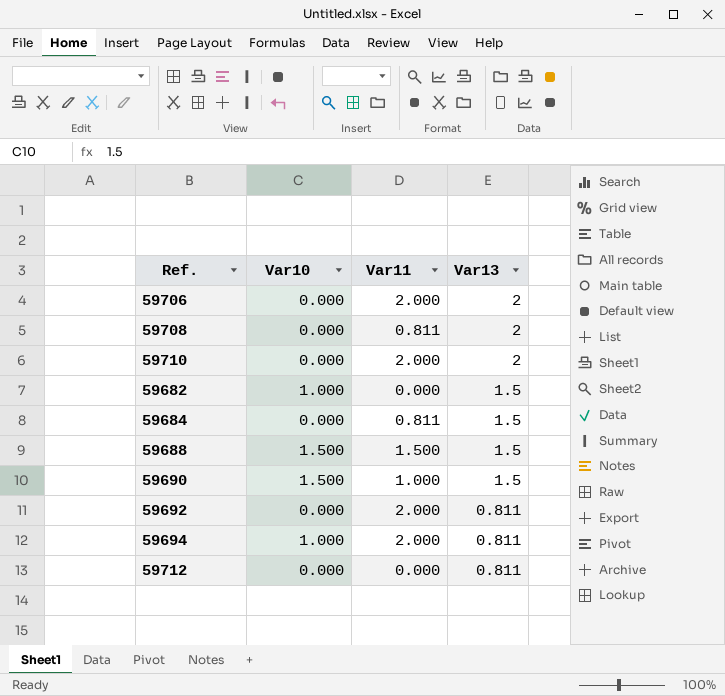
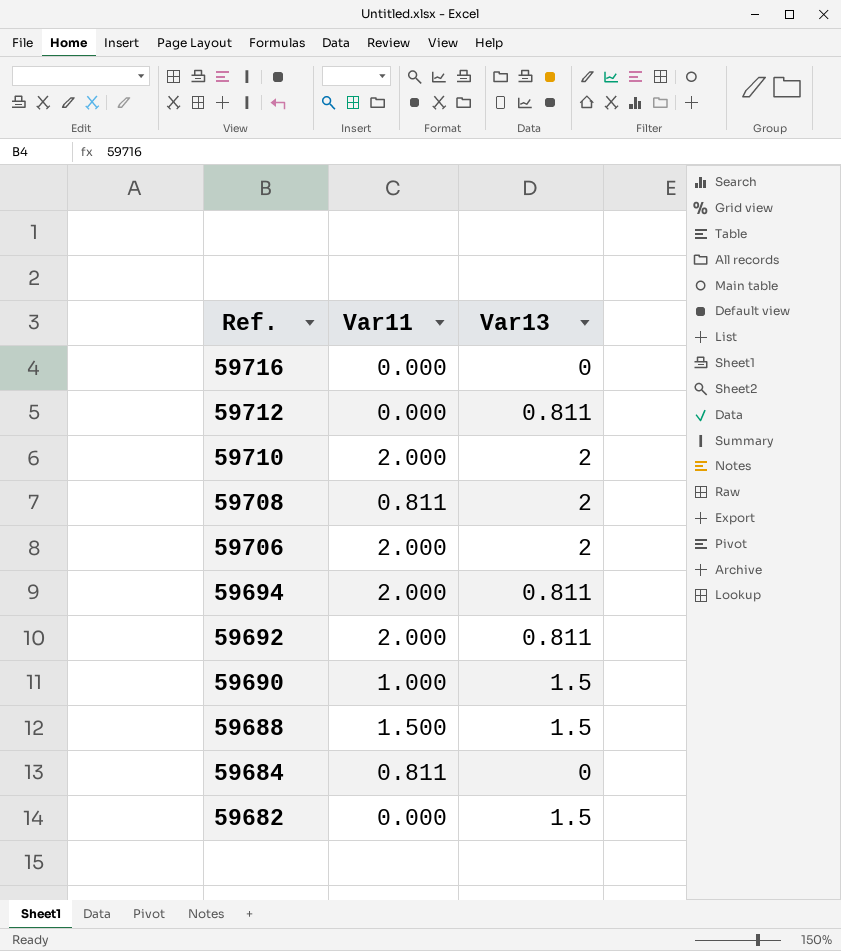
row order: Var13 descending -> Ref. descending
column Var10 | position: 2 -> none
row 59716: none -> 0.000 | 0
59684 | Var13: 1.5 -> 0

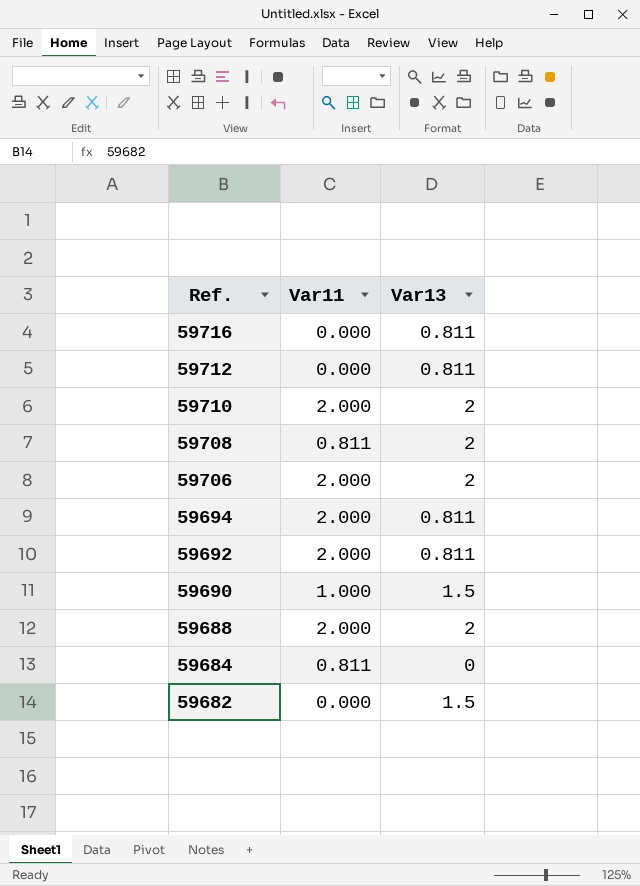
59716 | Var13: 0 -> 0.811
59688 | Var11: 1.500 -> 2.000
59688 | Var13: 1.5 -> 2

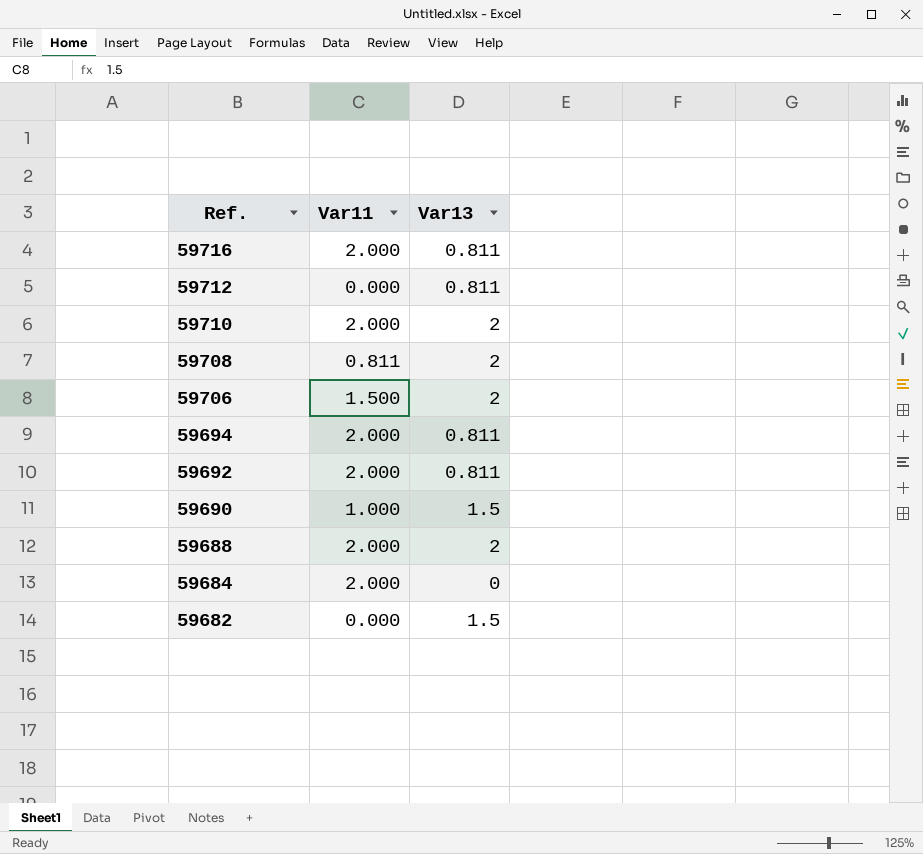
59716 | Var11: 0.000 -> 2.000
59706 | Var11: 2.000 -> 1.500
59684 | Var11: 0.811 -> 2.000

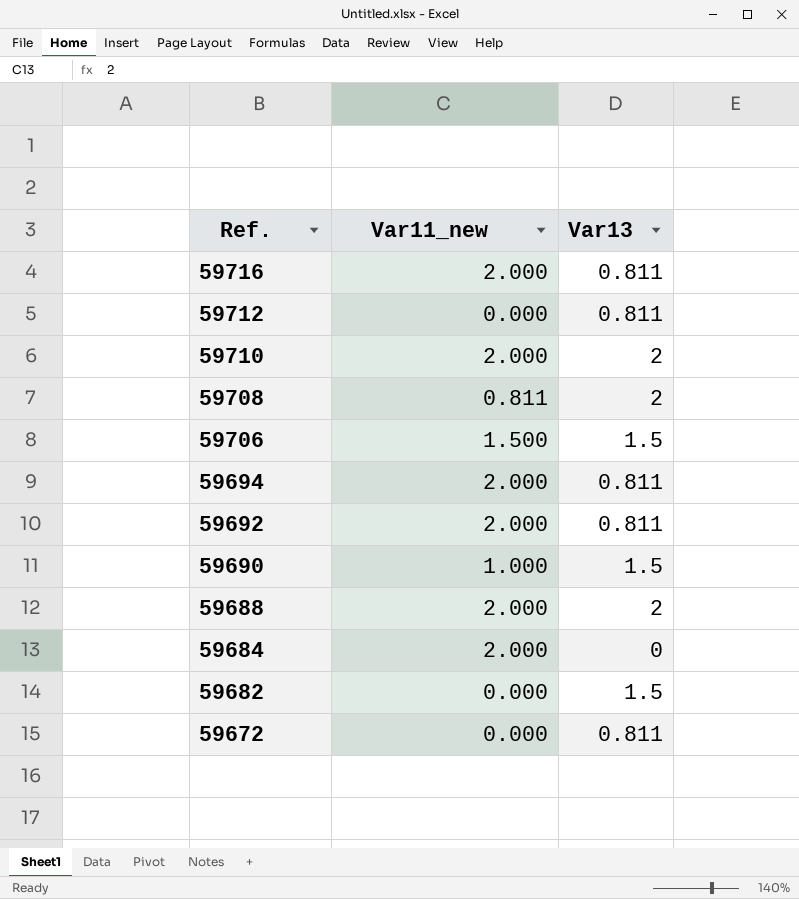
column name: Var11 -> Var11_new
59706 | Var13: 2 -> 1.5
row 59672: none -> 0.000 | 0.811

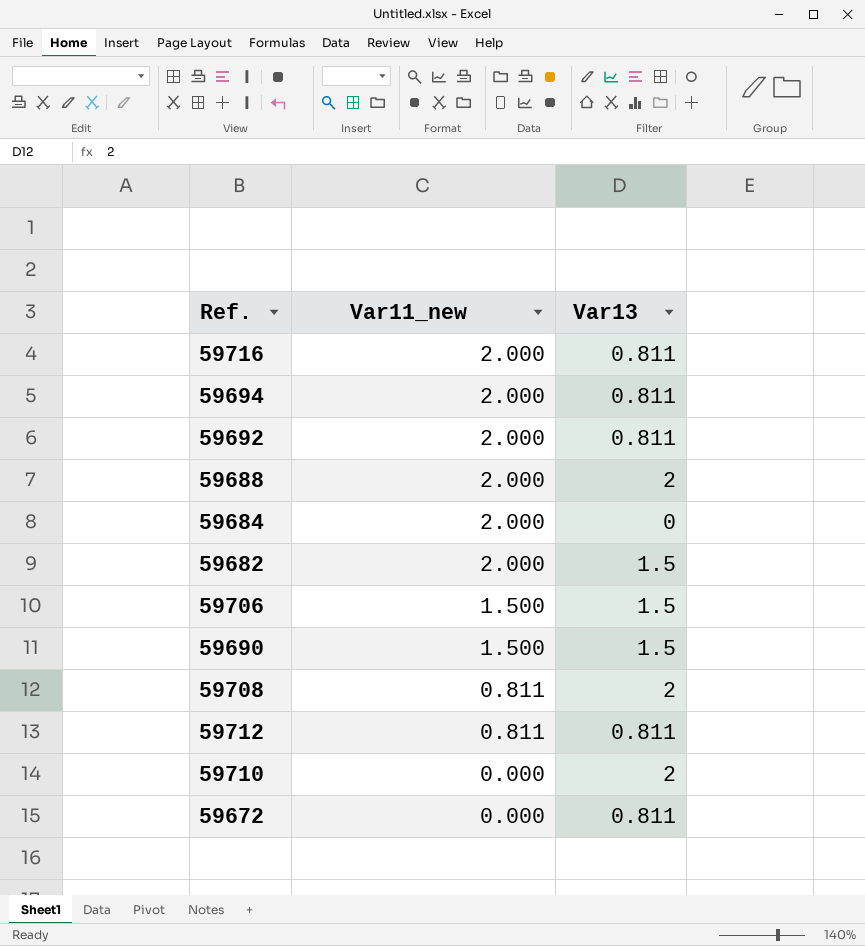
row order: Ref. descending -> Var11_new descending
59682 | Var11_new: 0.000 -> 2.000
59690 | Var11_new: 1.000 -> 1.500
59712 | Var11_new: 0.000 -> 0.811
59710 | Var11_new: 2.000 -> 0.000

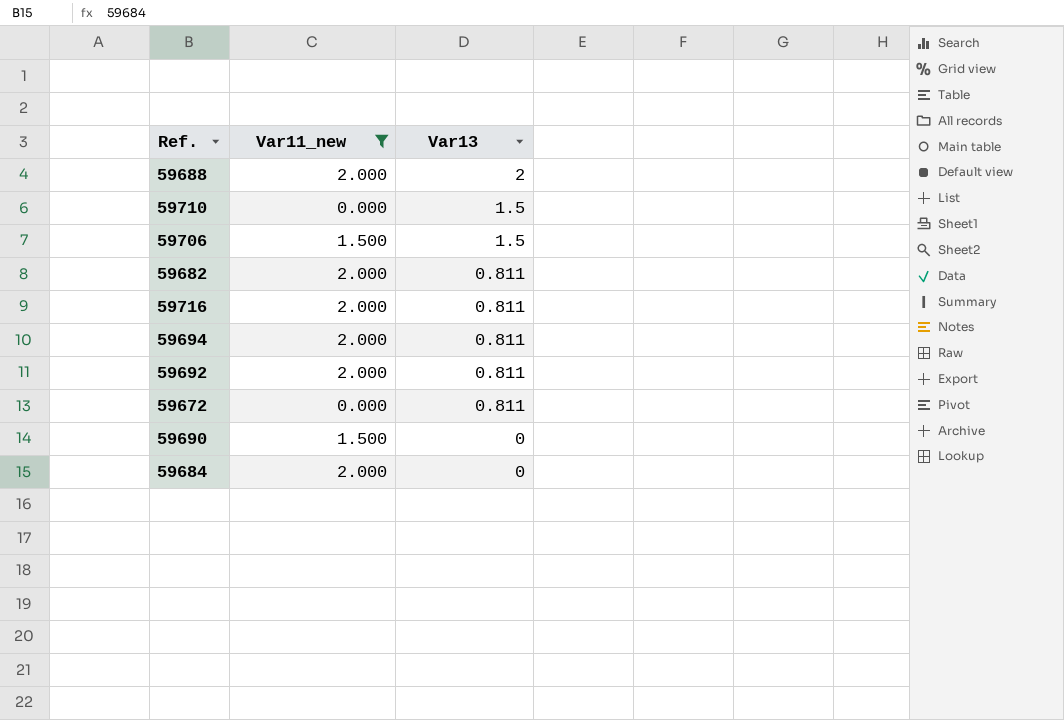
filter: none -> Var11_new != 0.811
row order: Var11_new descending -> Var13 descending
59710 | Var13: 2 -> 1.5
59682 | Var13: 1.5 -> 0.811
59690 | Var13: 1.5 -> 0

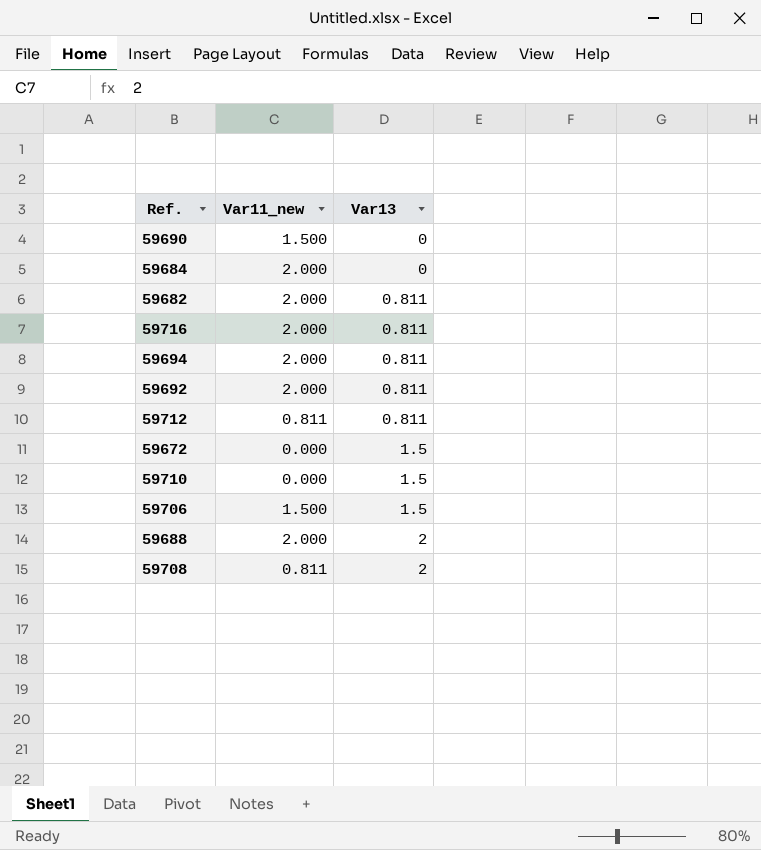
filter: Var11_new != 0.811 -> none
row order: Var13 descending -> Var13 ascending
59672 | Var13: 0.811 -> 1.5

